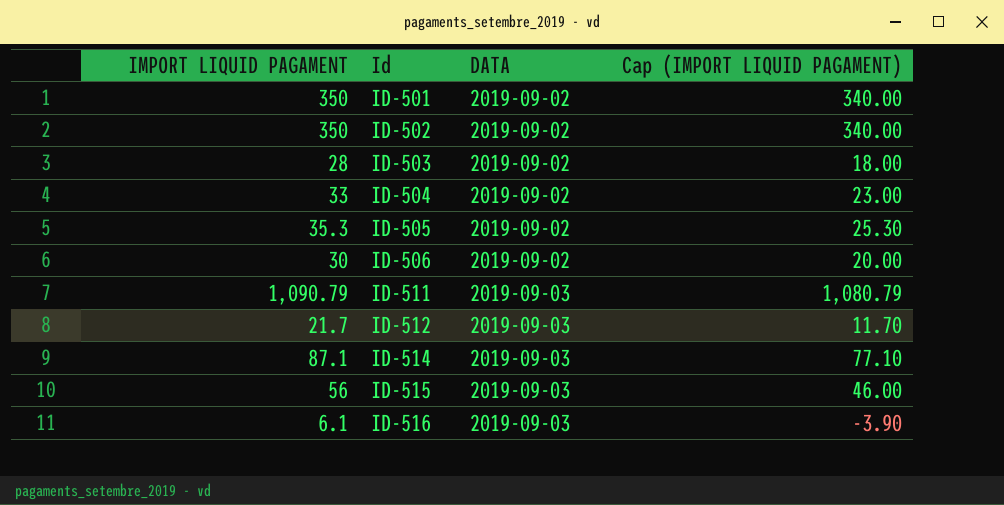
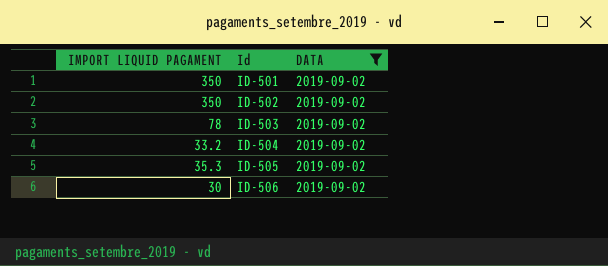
filter: none -> DATA = 2019-09-02
column Cap (IMPORT LIQUID PAGAMENT) | formula: [IMPORT LIQUID PAGAMENT] - 10 -> none
ID-503 | IMPORT LIQUID PAGAMENT: 28 -> 78
ID-504 | IMPORT LIQUID PAGAMENT: 33 -> 33.2

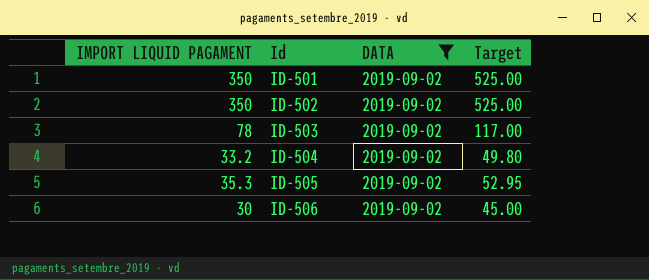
column Target | formula: none -> [IMPORT LIQUID PAGAMENT] * 1.5

